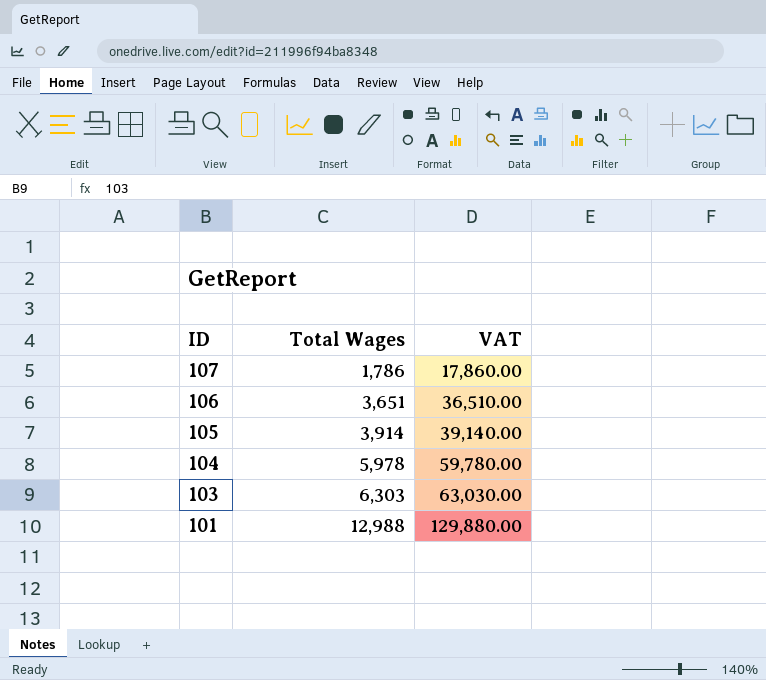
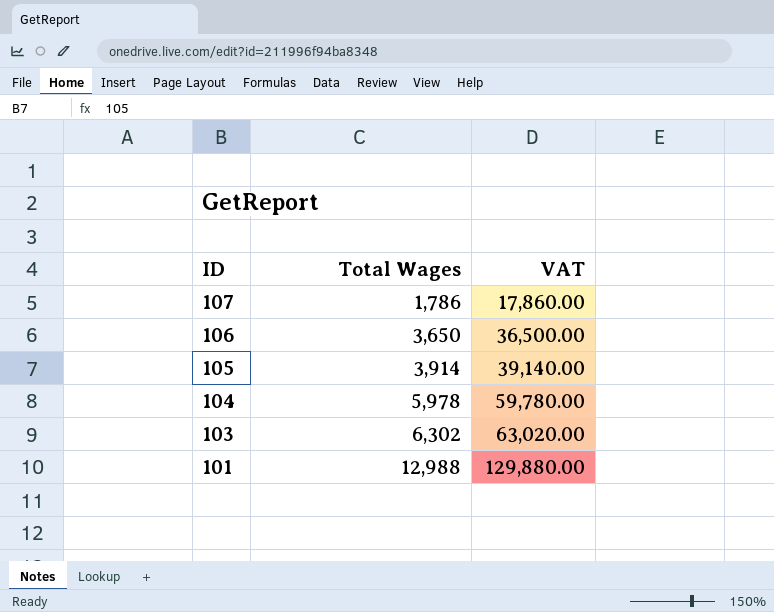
106 | Total Wages: 3,651 -> 3,650
106 | VAT: 36,510.00 -> 36,500.00
103 | Total Wages: 6,303 -> 6,302
103 | VAT: 63,030.00 -> 63,020.00

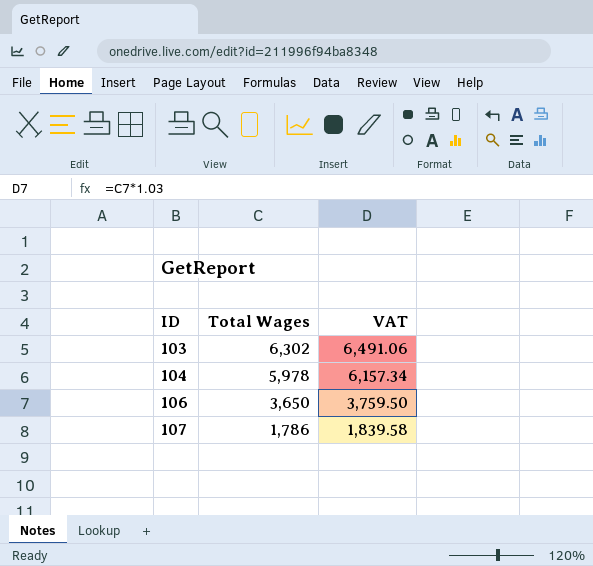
row order: ID descending -> ID ascending
column VAT | formula: [Total Wages] * 10 -> [Total Wages] * 1.03
row 105: 3,914 | 39,140.00 -> none
row 101: 12,988 | 129,880.00 -> none

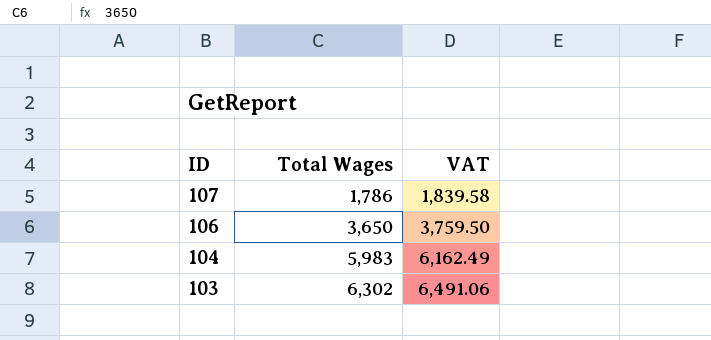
row order: ID ascending -> ID descending
104 | Total Wages: 5,978 -> 5,983
104 | VAT: 6,157.34 -> 6,162.49

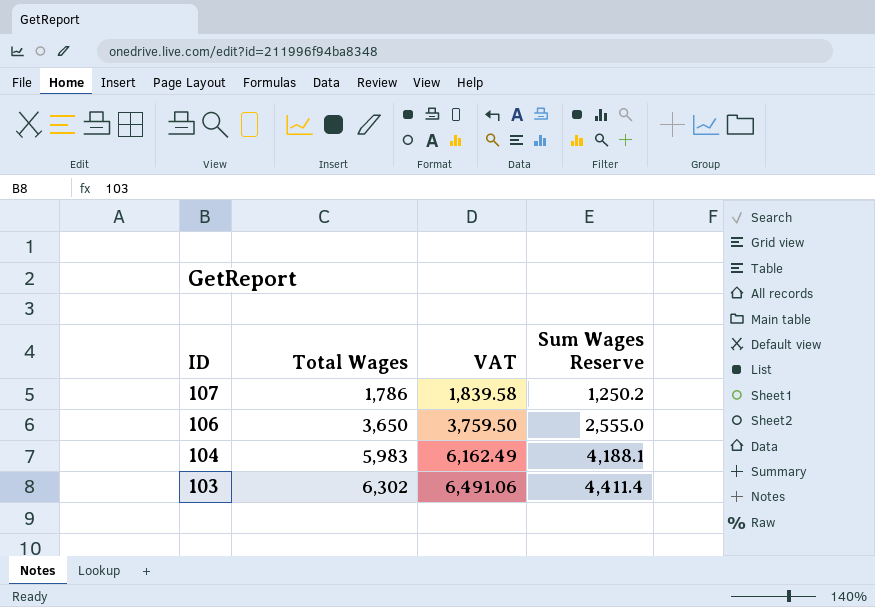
column Sum Wages Reserve | formula: none -> [Total Wages] * 0.7

